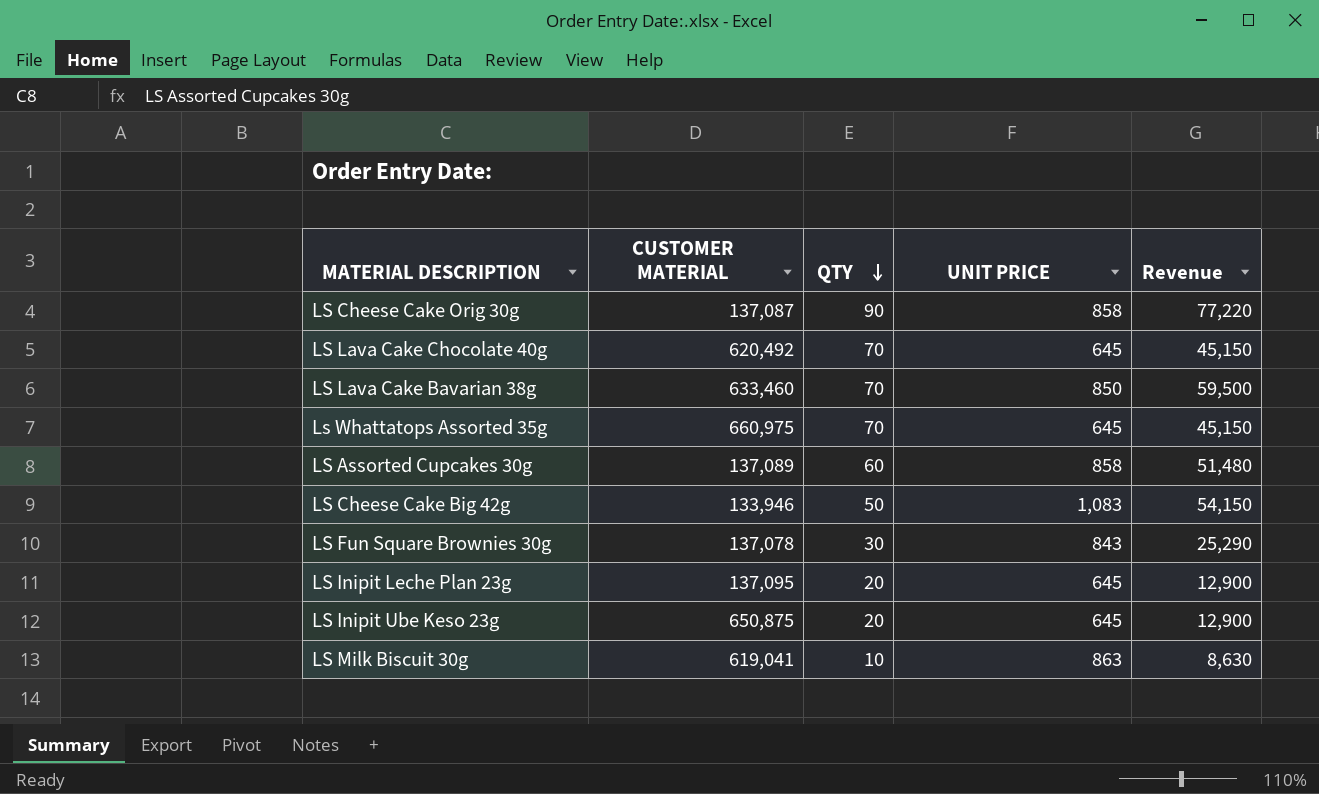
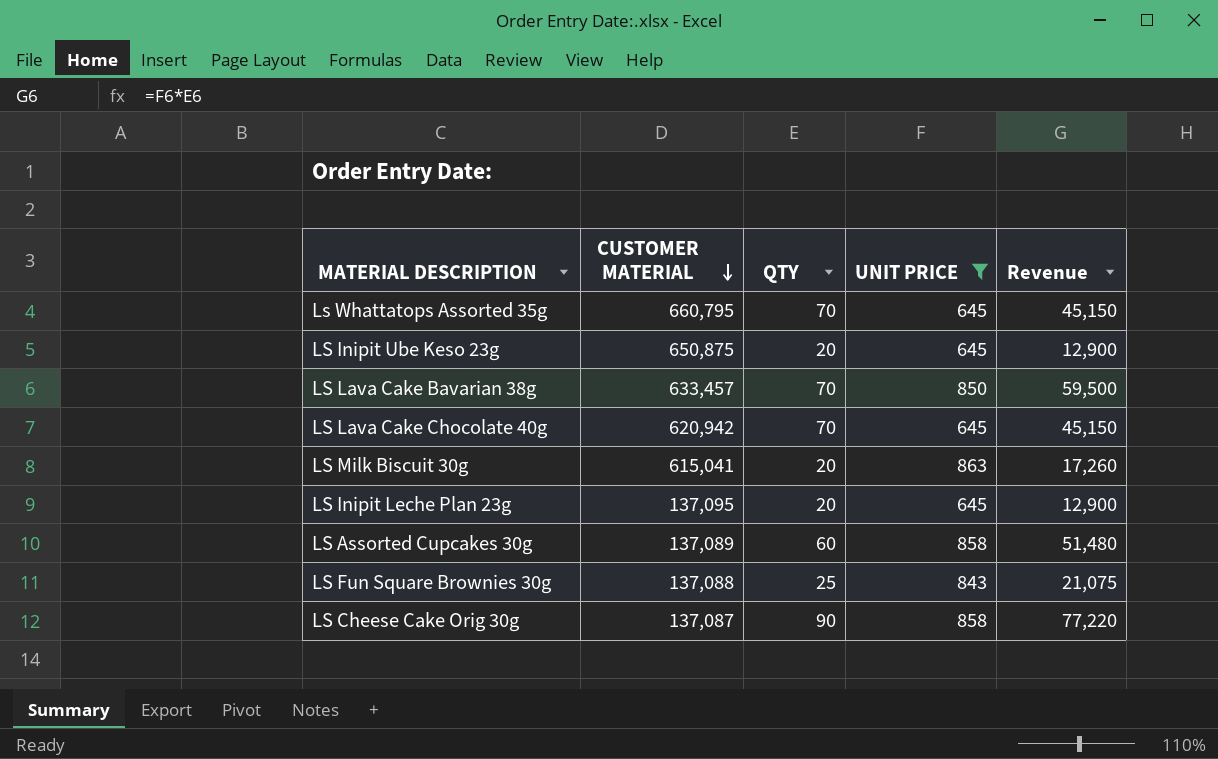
filter: none -> UNIT PRICE != 1,083
row order: QTY descending -> CUSTOMER MATERIAL descending
Ls Whattatops Assorted 35g | CUSTOMER MATERIAL: 660,975 -> 660,795
LS Lava Cake Bavarian 38g | CUSTOMER MATERIAL: 633,460 -> 633,457
LS Lava Cake Chocolate 40g | CUSTOMER MATERIAL: 620,492 -> 620,942
LS Milk Biscuit 30g | CUSTOMER MATERIAL: 619,041 -> 615,041
LS Milk Biscuit 30g | QTY: 10 -> 20
LS Milk Biscuit 30g | Revenue: 8,630 -> 17,260
LS Fun Square Brownies 30g | CUSTOMER MATERIAL: 137,078 -> 137,088
LS Fun Square Brownies 30g | QTY: 30 -> 25
LS Fun Square Brownies 30g | Revenue: 25,290 -> 21,075

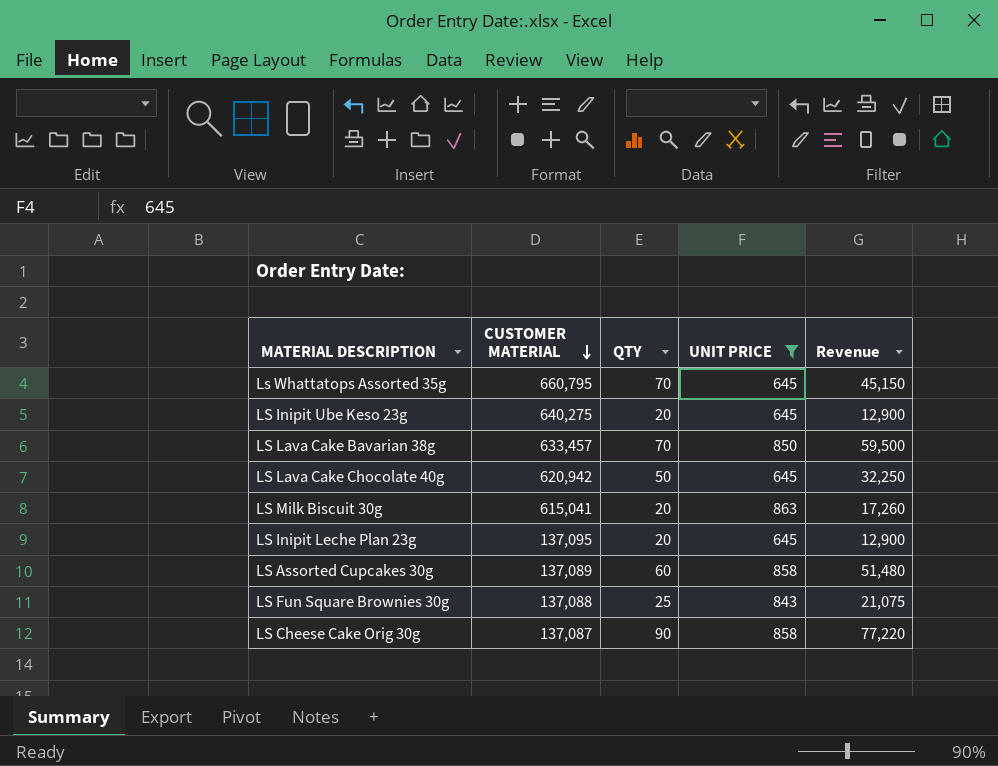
LS Inipit Ube Keso 23g | CUSTOMER MATERIAL: 650,875 -> 640,275
LS Lava Cake Chocolate 40g | QTY: 70 -> 50
LS Lava Cake Chocolate 40g | Revenue: 45,150 -> 32,250

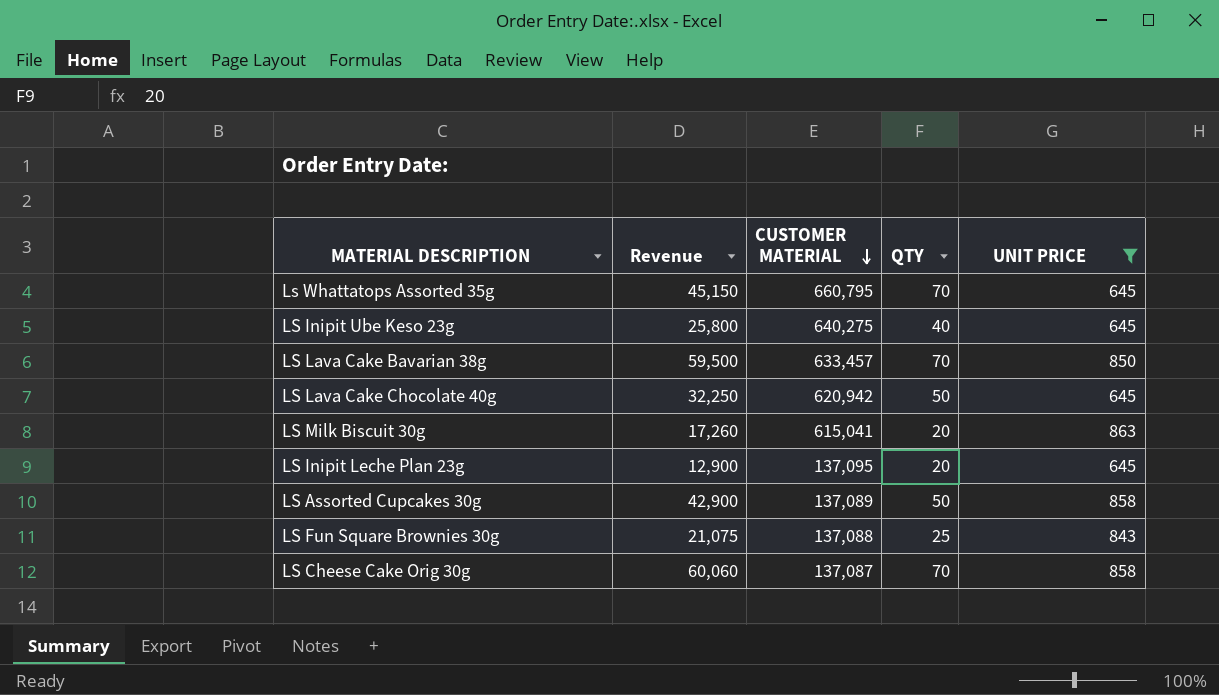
column Revenue | position: 5 -> 2
LS Inipit Ube Keso 23g | Revenue: 12,900 -> 25,800
LS Inipit Ube Keso 23g | QTY: 20 -> 40
LS Assorted Cupcakes 30g | Revenue: 51,480 -> 42,900
LS Assorted Cupcakes 30g | QTY: 60 -> 50
LS Cheese Cake Orig 30g | Revenue: 77,220 -> 60,060
LS Cheese Cake Orig 30g | QTY: 90 -> 70

